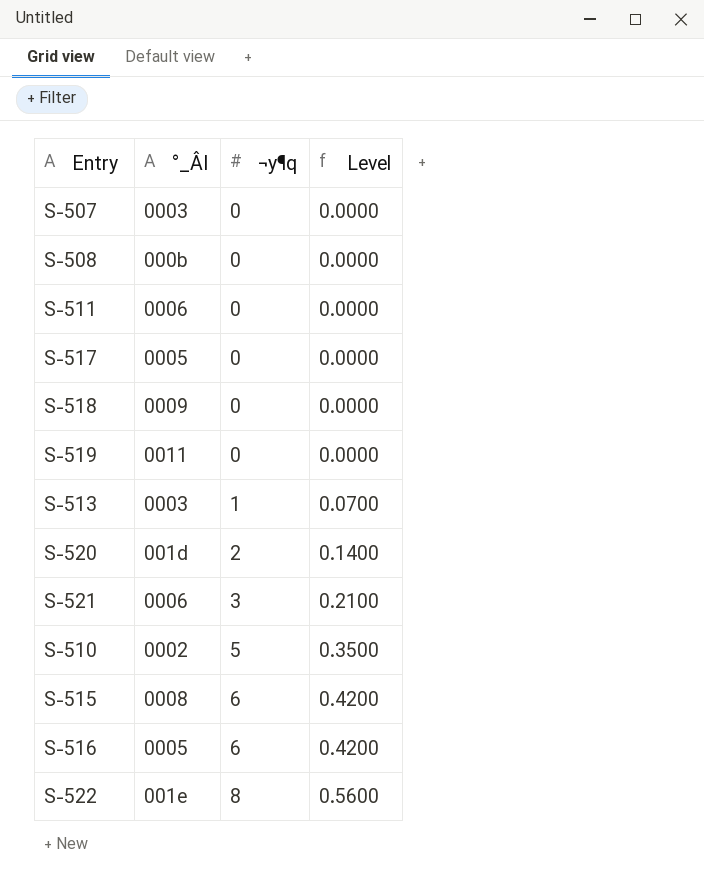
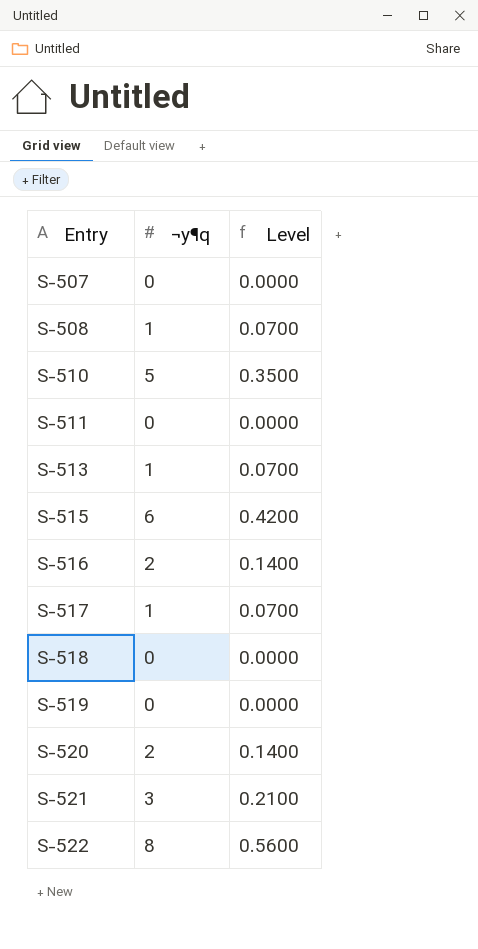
row order: ¬y¶q ascending -> Entry ascending
column °_ÂI | position: 2 -> none
S-508 | ¬y¶q: 0 -> 1
S-508 | Level: 0.0000 -> 0.0700
S-516 | ¬y¶q: 6 -> 2
S-516 | Level: 0.4200 -> 0.1400
S-517 | ¬y¶q: 0 -> 1
S-517 | Level: 0.0000 -> 0.0700

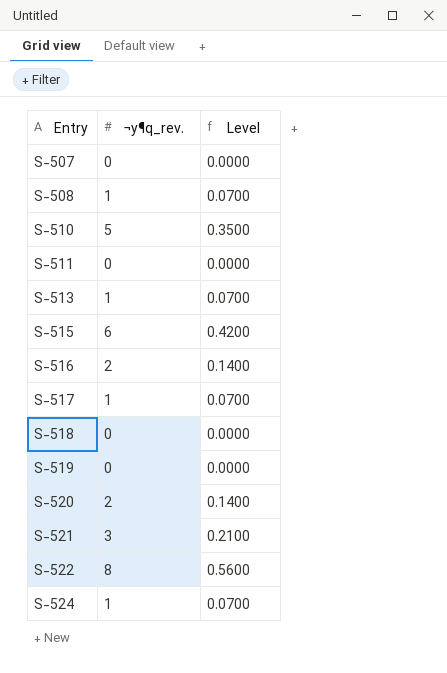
column name: ¬y¶q -> ¬y¶q_rev.
row S-524: none -> 1 | 0.0700

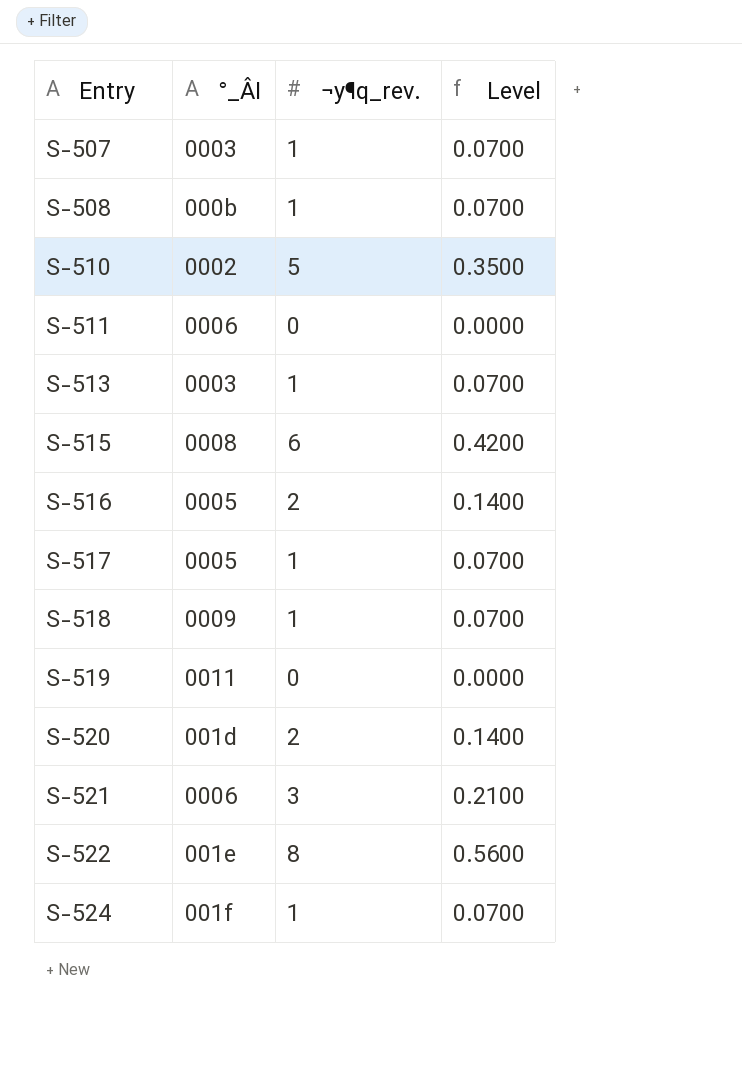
column °_ÂI | position: none -> 2
S-507 | ¬y¶q_rev.: 0 -> 1
S-507 | Level: 0.0000 -> 0.0700
S-518 | ¬y¶q_rev.: 0 -> 1
S-518 | Level: 0.0000 -> 0.0700

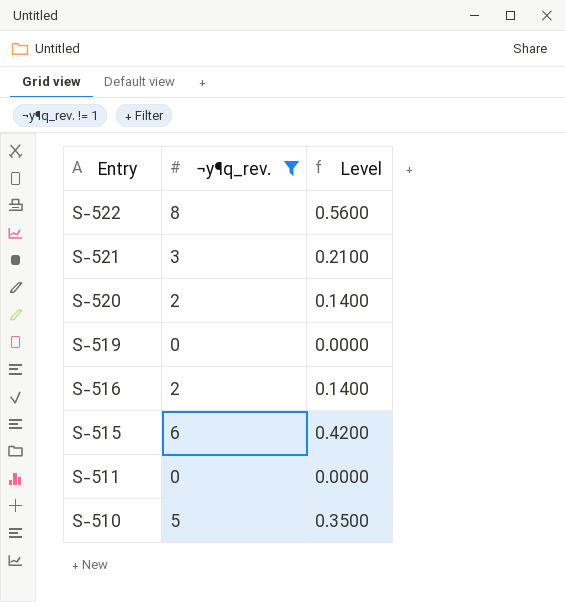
filter: none -> ¬y¶q_rev. != 1
row order: Entry ascending -> Entry descending
column °_ÂI | position: 2 -> none

